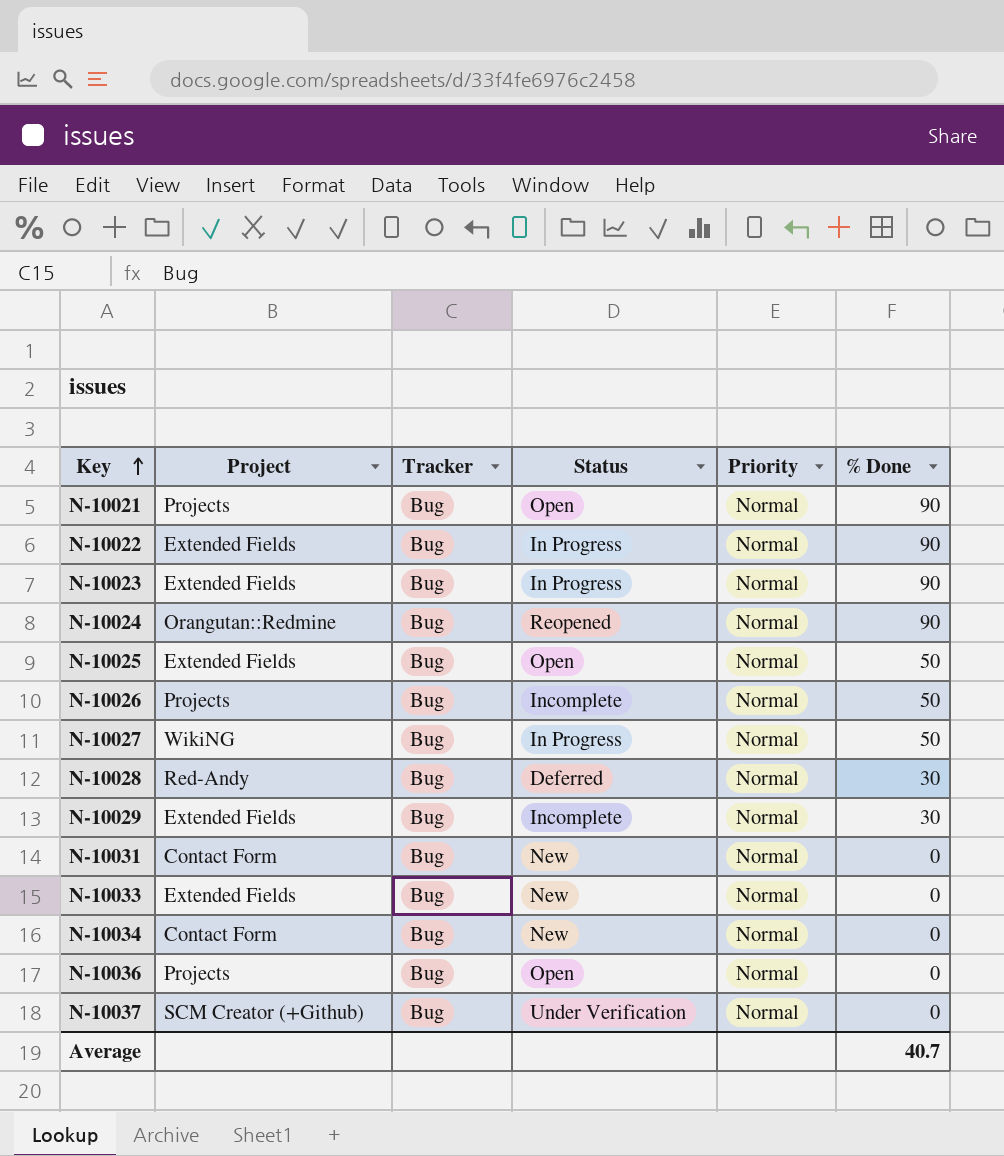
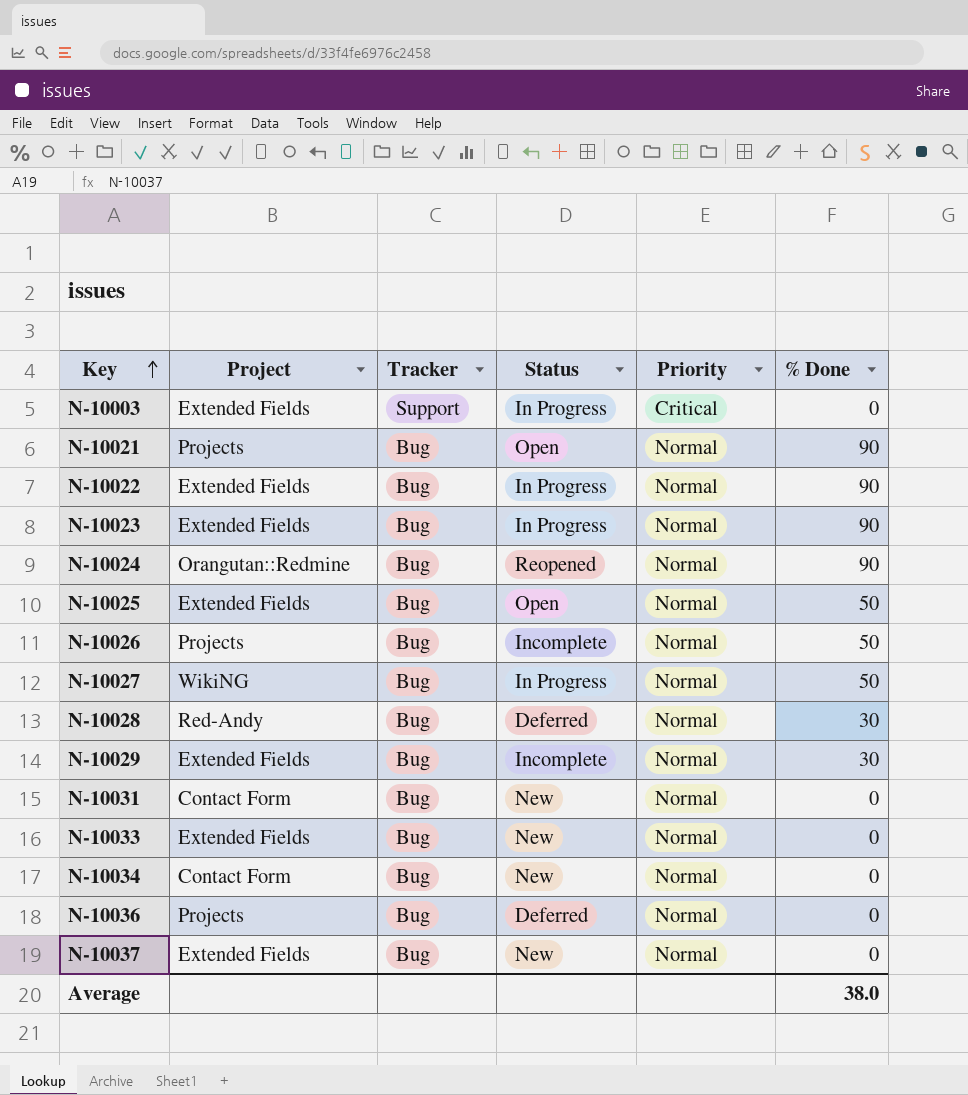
row N-10003: none -> Extended Fields | Support | In Progress | Critical | 0
N-10036 | Status: Open -> Deferred
N-10037 | Project: SCM Creator (+Github) -> Extended Fields
N-10037 | Status: Under Verification -> New
Average | % Done: 40.7 -> 38.0

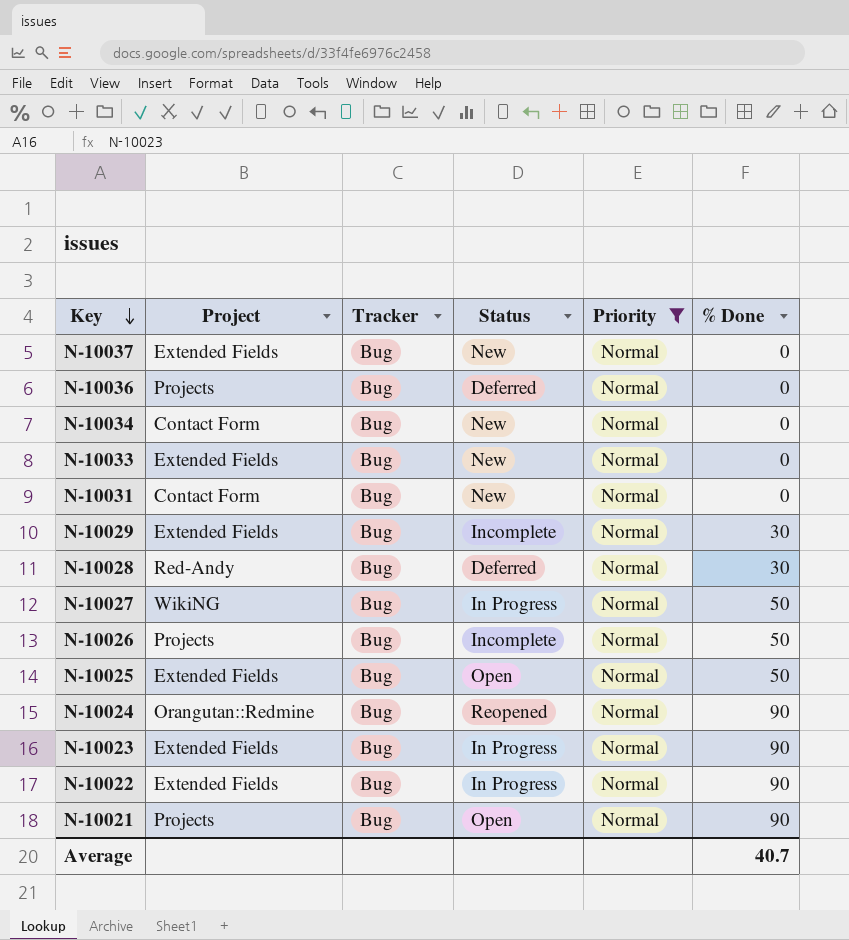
filter: none -> Priority = Normal
row order: Key ascending -> Key descending
Average | % Done: 38.0 -> 40.7

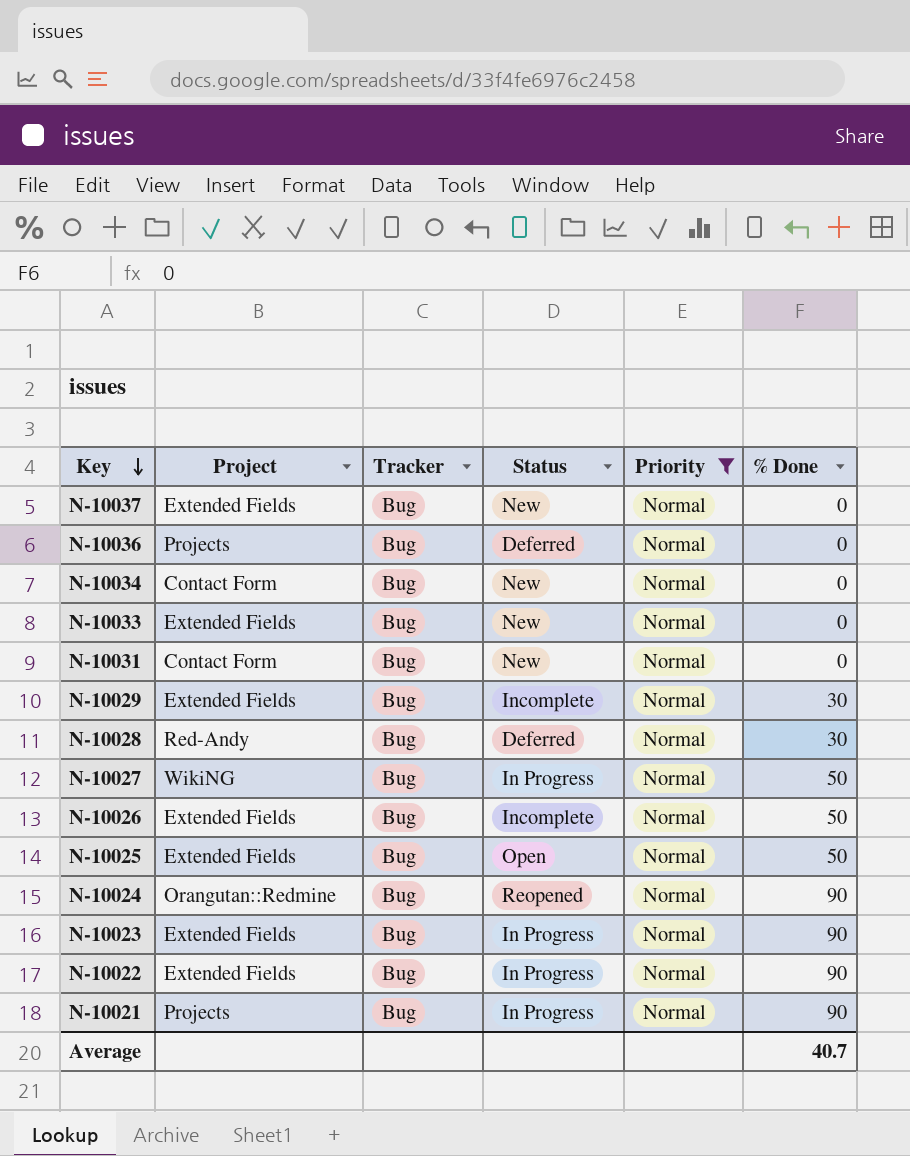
N-10026 | Project: Projects -> Extended Fields
N-10021 | Status: Open -> In Progress

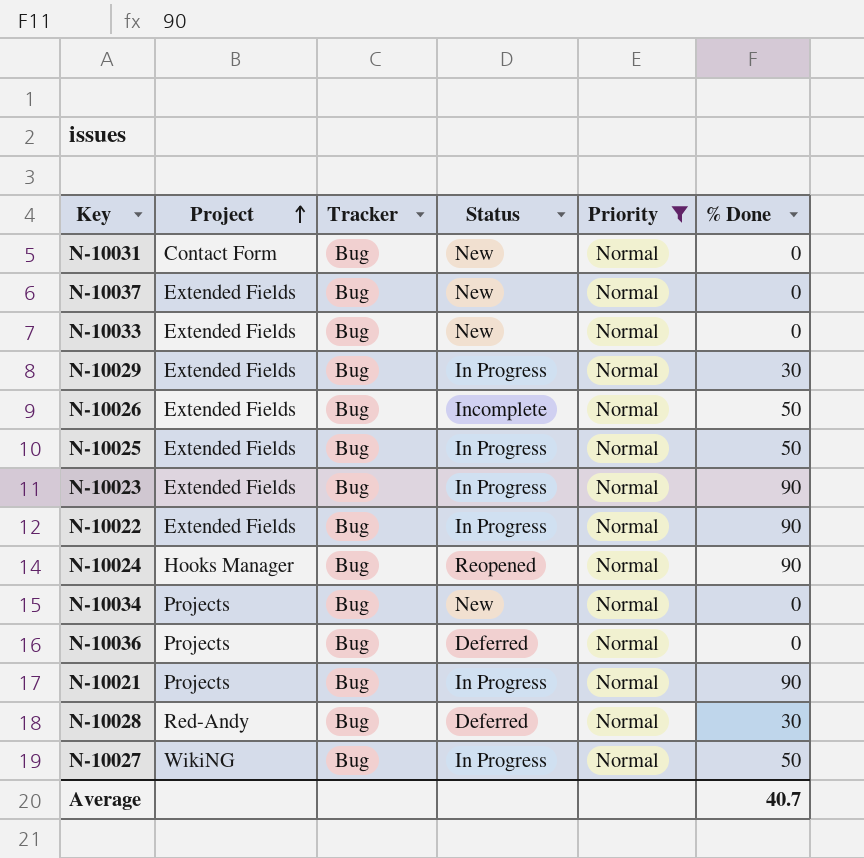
row order: Key descending -> Project ascending
N-10029 | Status: Incomplete -> In Progress
N-10025 | Status: Open -> In Progress
N-10024 | Project: Orangutan::Redmine -> Hooks Manager
N-10034 | Project: Contact Form -> Projects

